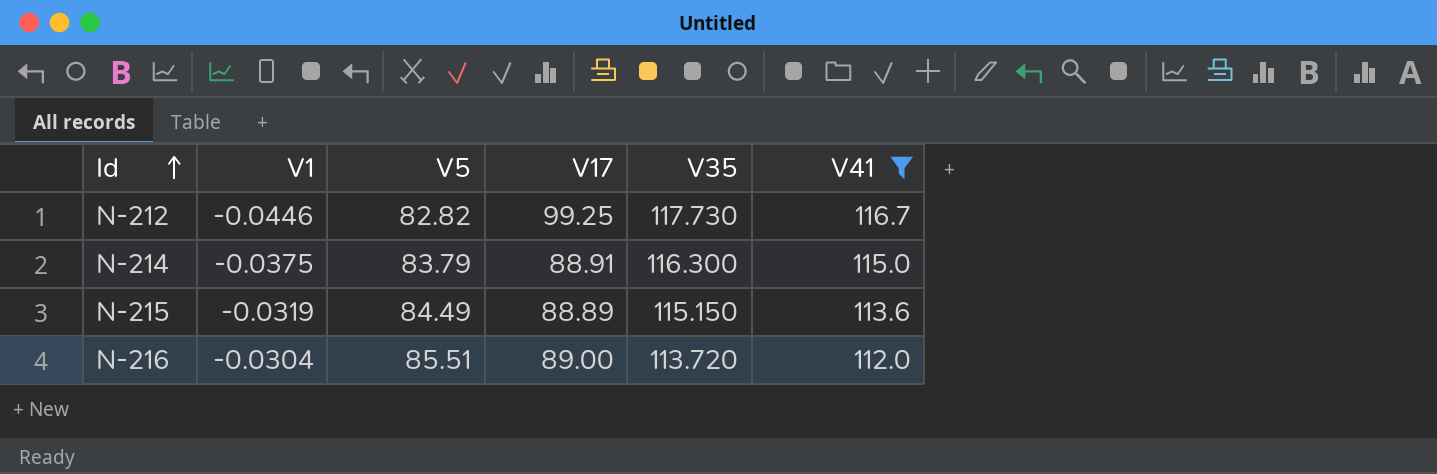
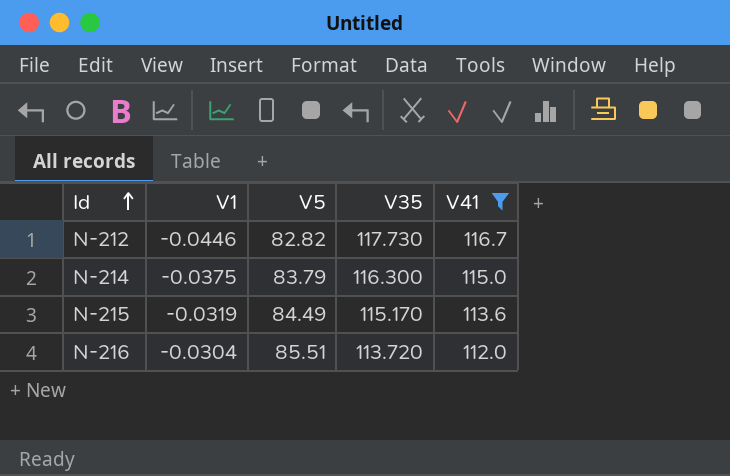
column V17 | position: 4 -> none
N-215 | V35: 115.150 -> 115.170

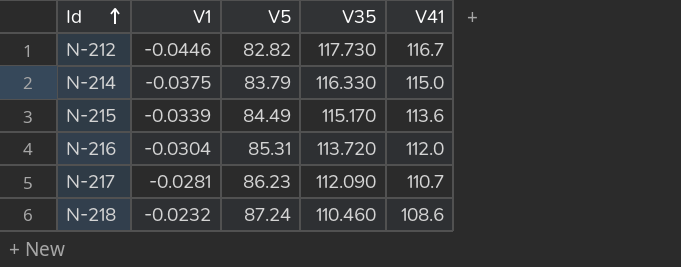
filter: V41 >= 112.0 -> none
N-214 | V35: 116.300 -> 116.330
N-215 | V1: -0.0319 -> -0.0339
N-216 | V5: 85.51 -> 85.31

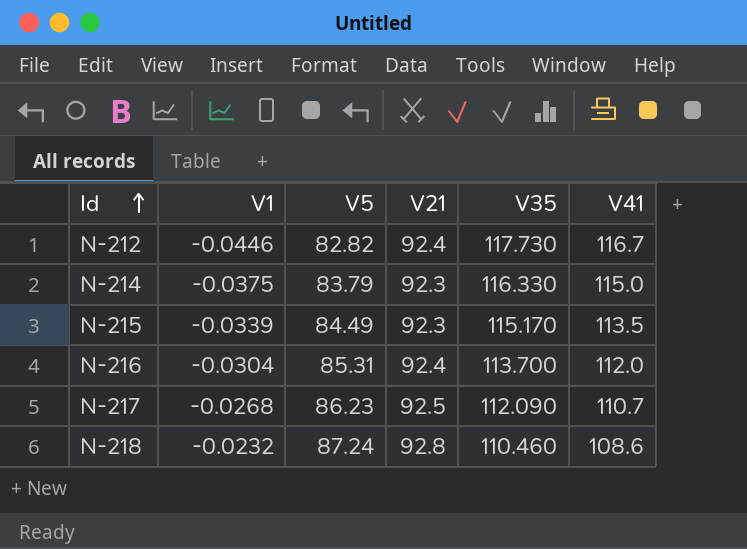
column V21 | position: none -> 4
N-215 | V41: 113.6 -> 113.5
N-216 | V35: 113.720 -> 113.700
N-217 | V1: -0.0281 -> -0.0268

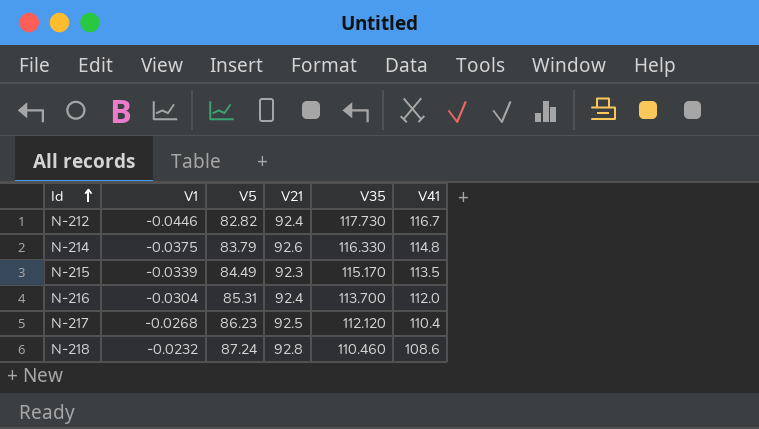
N-214 | V21: 92.3 -> 92.6
N-214 | V41: 115.0 -> 114.8
N-217 | V35: 112.090 -> 112.120
N-217 | V41: 110.7 -> 110.4

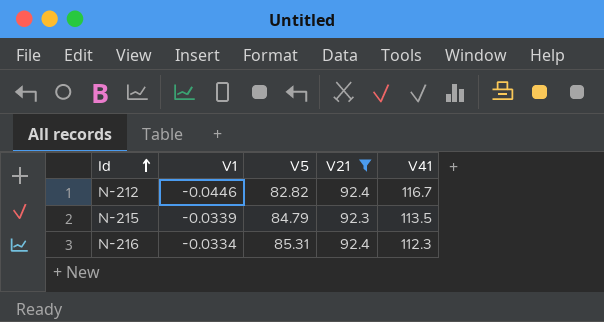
filter: none -> V21 <= 92.4
column V35 | position: 5 -> none
N-215 | V5: 84.49 -> 84.79
N-216 | V1: -0.0304 -> -0.0334
N-216 | V41: 112.0 -> 112.3

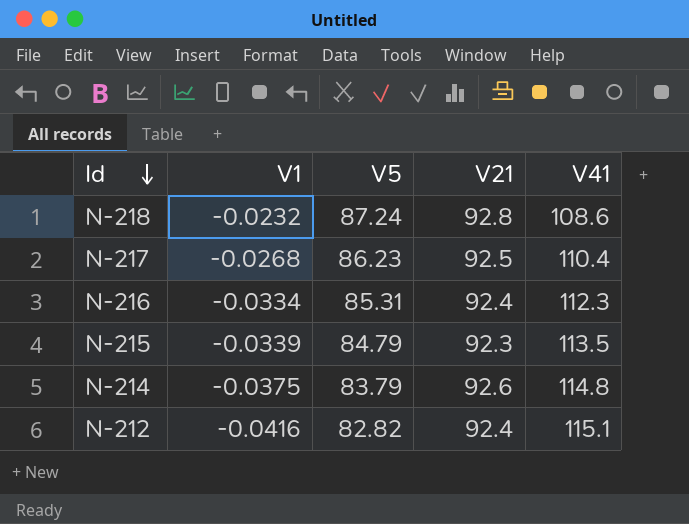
filter: V21 <= 92.4 -> none
row order: Id ascending -> Id descending
N-212 | V1: -0.0446 -> -0.0416
N-212 | V41: 116.7 -> 115.1

